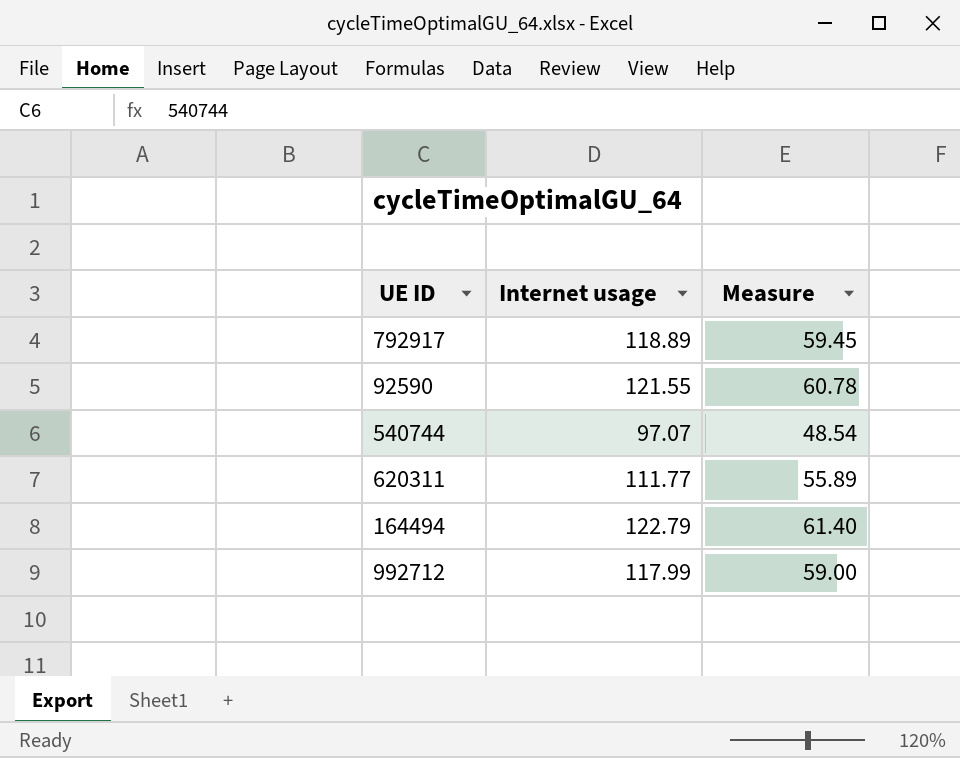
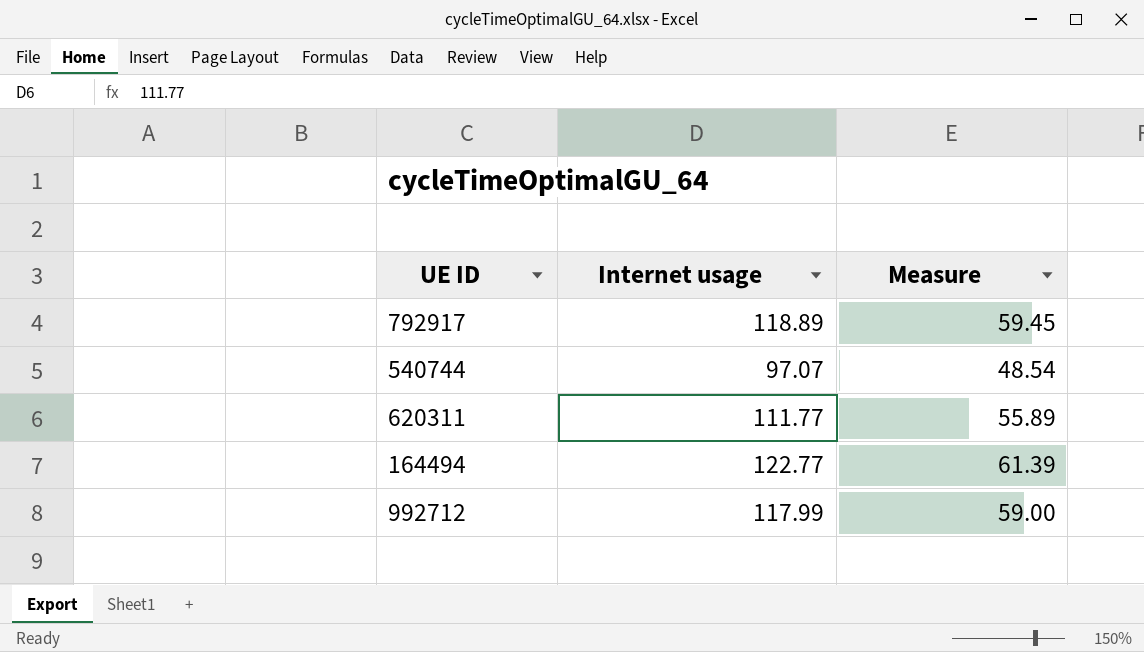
row 92590: 121.55 | 60.78 -> none
164494 | Internet usage: 122.79 -> 122.77
164494 | Measure: 61.40 -> 61.39

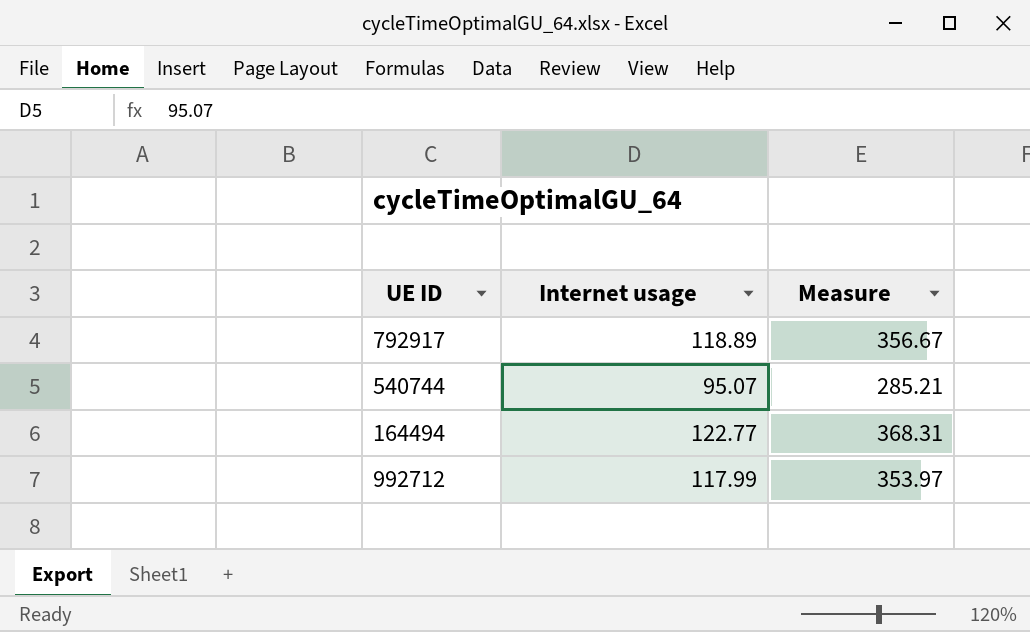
column Measure | formula: [Internet usage] * 0.5 -> [Internet usage] * 3
row 620311: 111.77 | 55.89 -> none
540744 | Internet usage: 97.07 -> 95.07

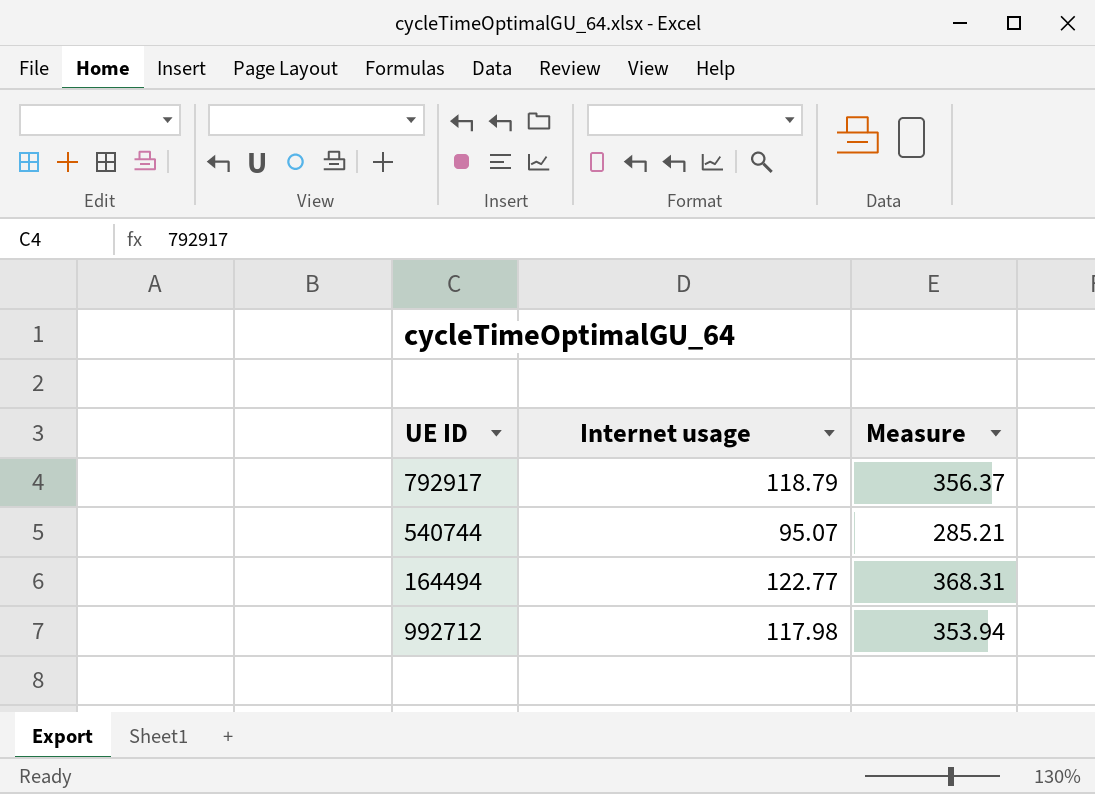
792917 | Internet usage: 118.89 -> 118.79
792917 | Measure: 356.67 -> 356.37
992712 | Internet usage: 117.99 -> 117.98
992712 | Measure: 353.97 -> 353.94

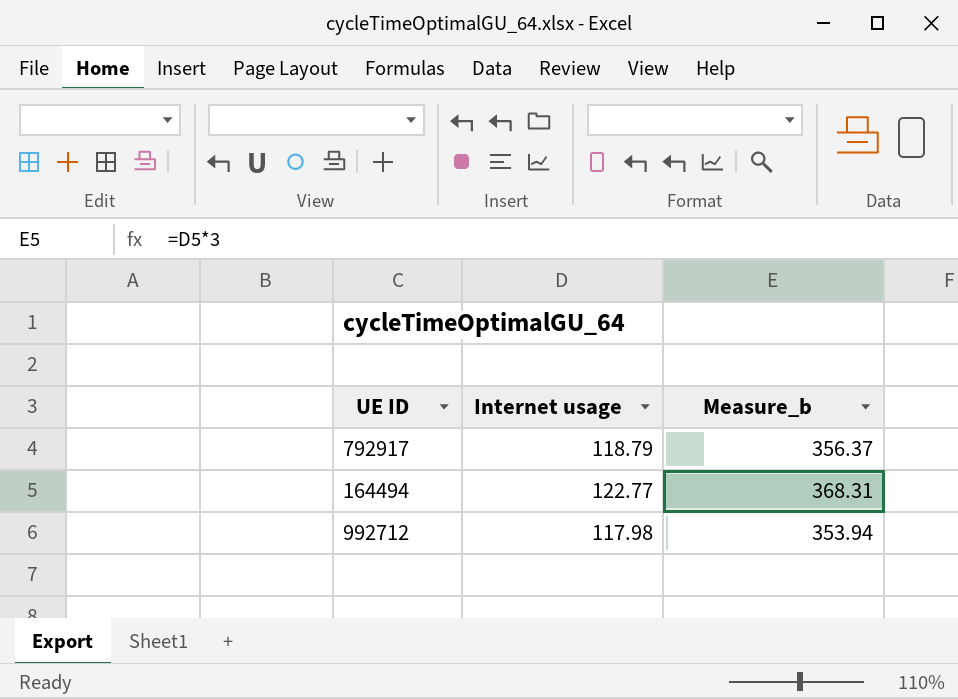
column name: Measure -> Measure_b
row 540744: 95.07 | 285.21 -> none

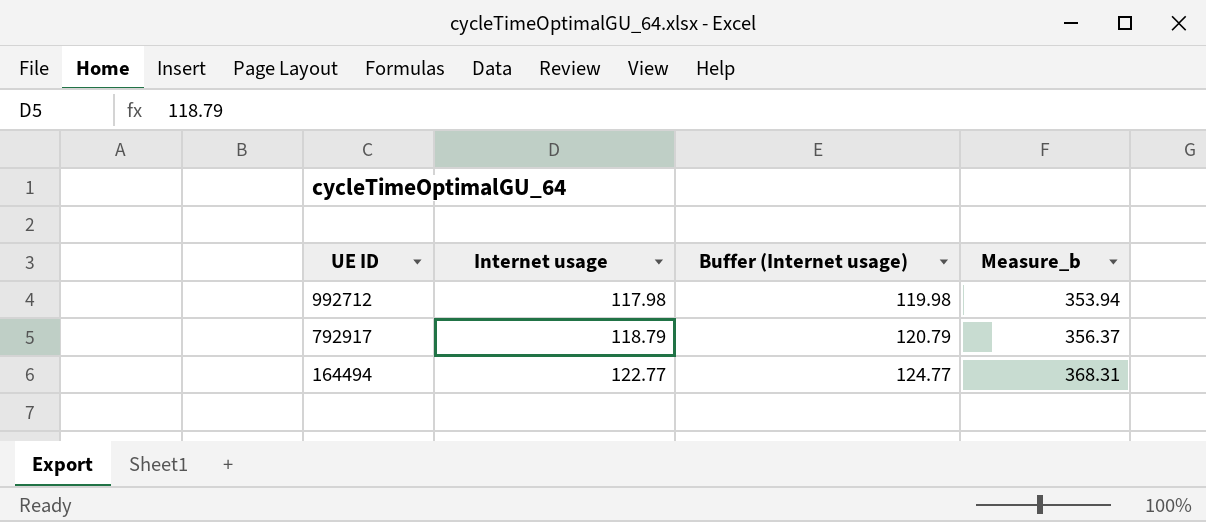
row order: none -> UE ID descending
column Buffer (Internet usage) | formula: none -> [Internet usage] + 2

